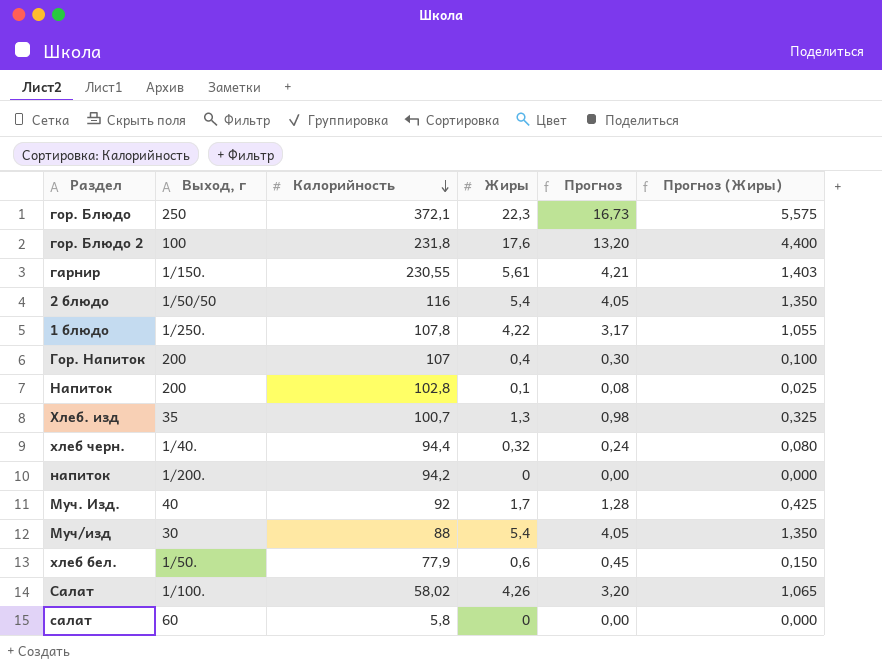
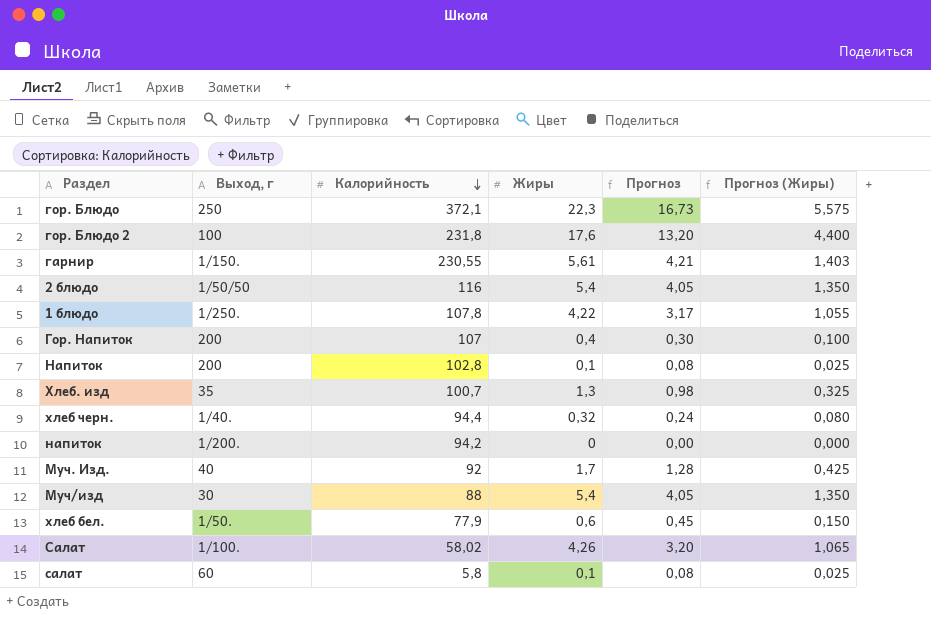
салат | Жиры: 0 -> 0,1
салат | Прогноз: 0,00 -> 0,08
салат | Прогноз (Жиры): 0,000 -> 0,025

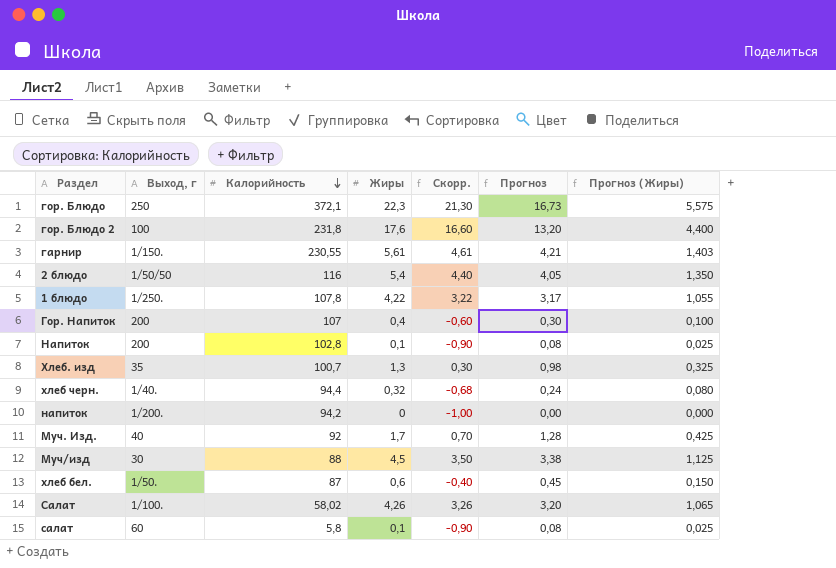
column Скорр. | formula: none -> [Жиры] - 1
Муч/изд | Жиры: 5,4 -> 4,5
Муч/изд | Прогноз: 4,05 -> 3,38
Муч/изд | Прогноз (Жиры): 1,350 -> 1,125
хлеб бел. | Калорийность: 77,9 -> 87

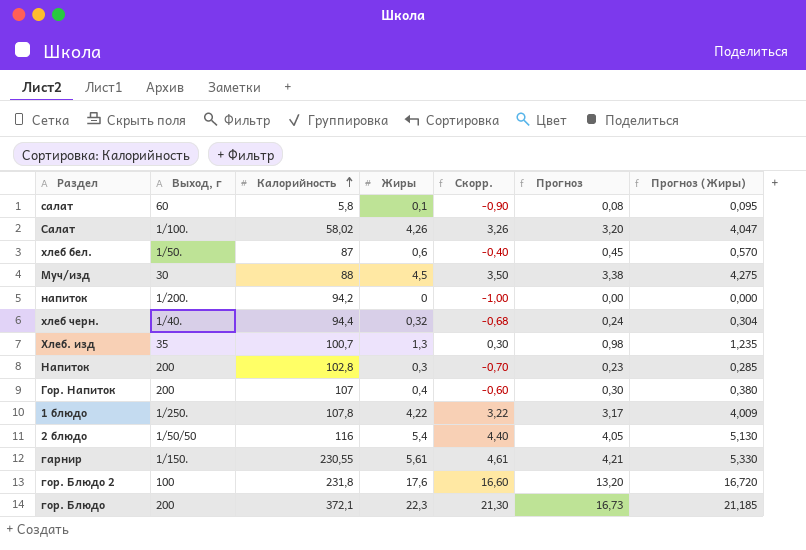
row order: Калорийность descending -> Калорийность ascending
column Прогноз (Жиры) | formula: [Жиры] * 0,25 -> [Жиры] * 0,95
row Муч. Изд.: 40 | 92 | 1,7 | 0,70 | 1,28 | 0,425 -> none
Напиток | Жиры: 0,1 -> 0,3
Напиток | Скорр.: -0,90 -> -0,70
Напиток | Прогноз: 0,08 -> 0,23
гор. Блюдо | Выход, г: 250 -> 200

